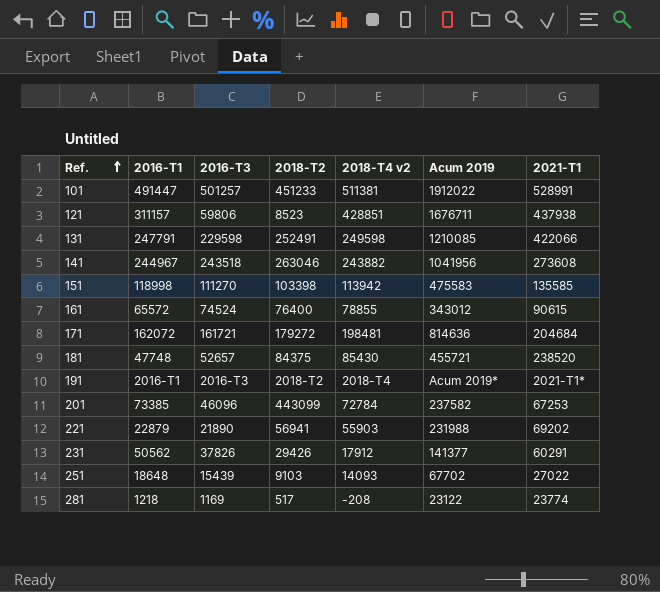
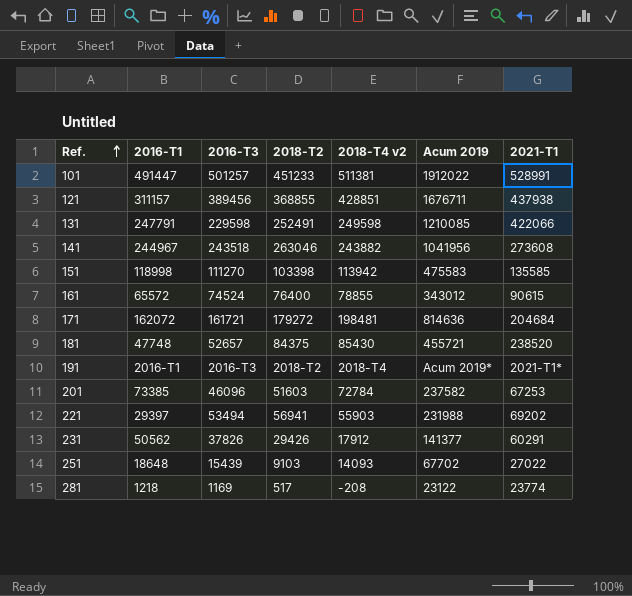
121 | 2016-T3: 59806 -> 389456
121 | 2018-T2: 8523 -> 368855
201 | 2018-T2: 443099 -> 51603
221 | 2016-T1: 22879 -> 29397
221 | 2016-T3: 21890 -> 53494

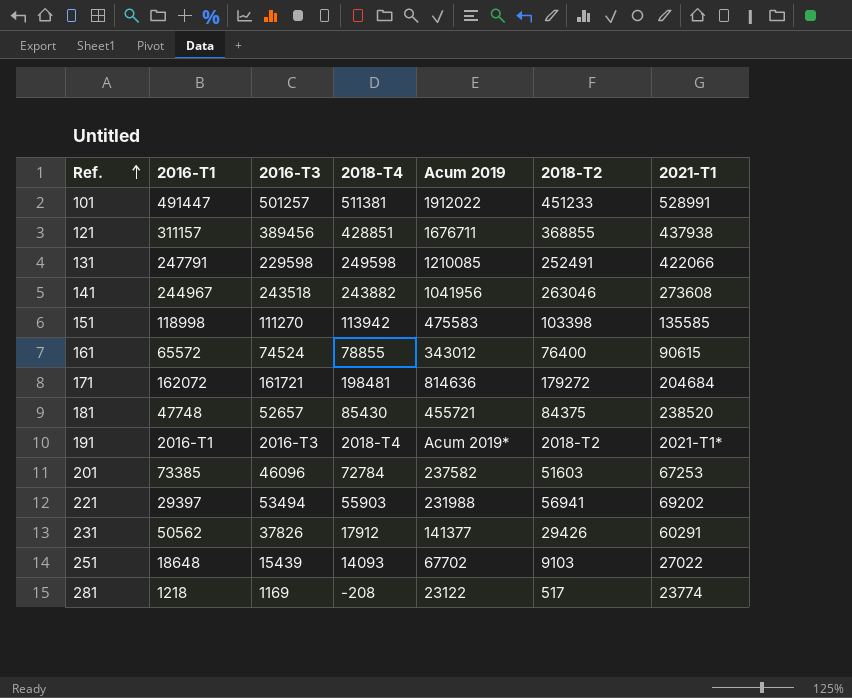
column name: 2018-T4 v2 -> 2018-T4
column 2018-T2 | position: 4 -> 6

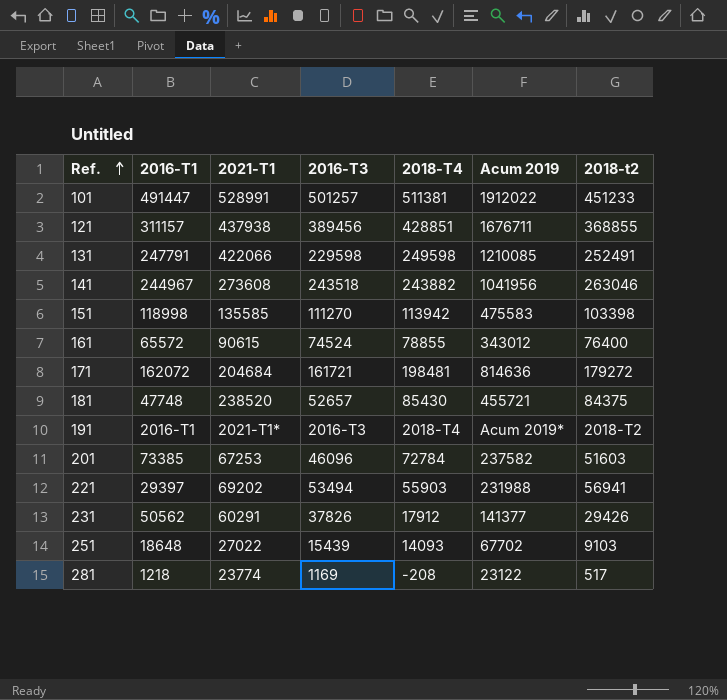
column 2021-T1 | position: 7 -> 3
column name: 2018-T2 -> 2018-t2

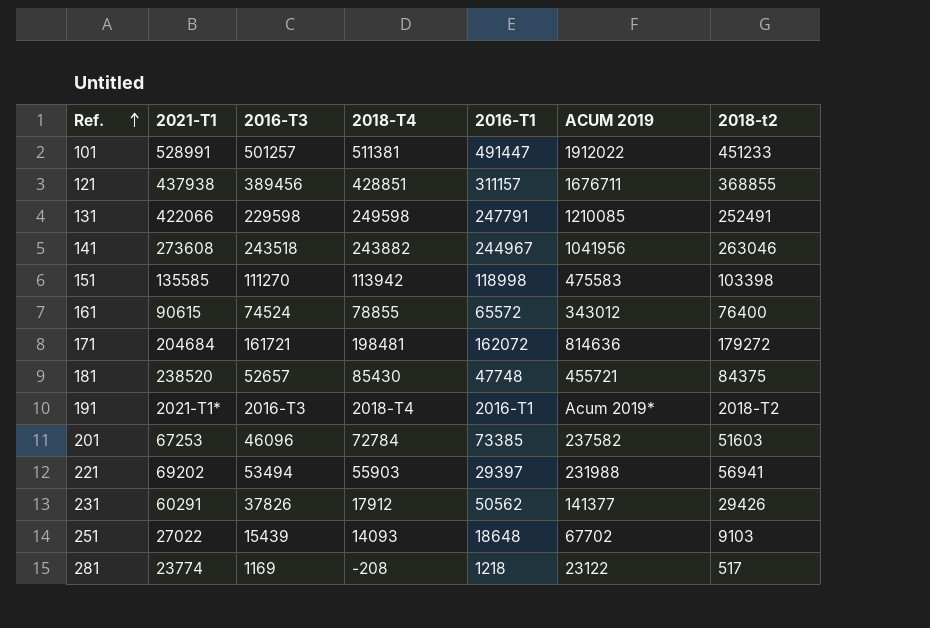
column 2016-T1 | position: 2 -> 5
column name: Acum 2019 -> ACUM 2019

